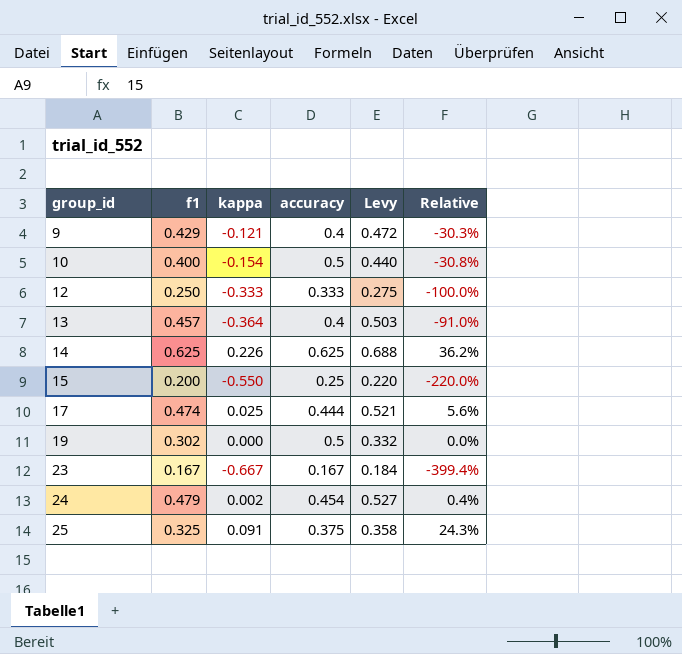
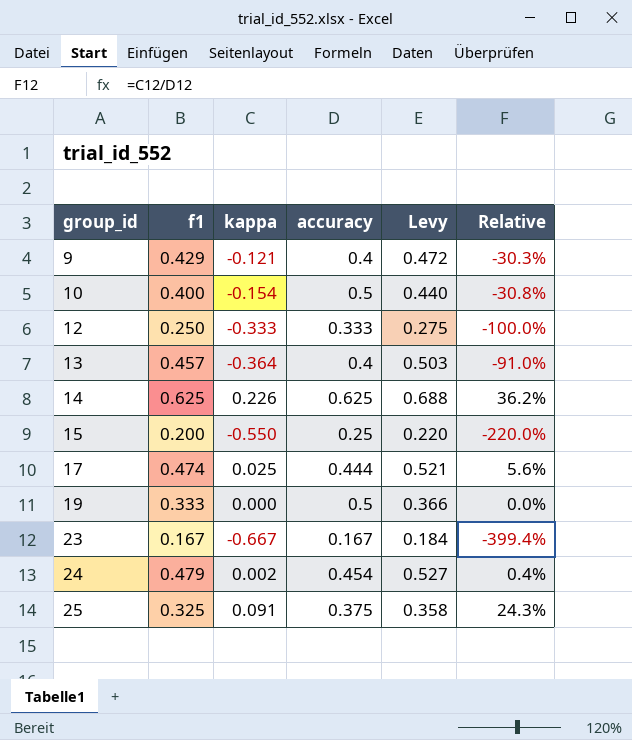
19 | f1: 0.302 -> 0.333
19 | Levy: 0.332 -> 0.366

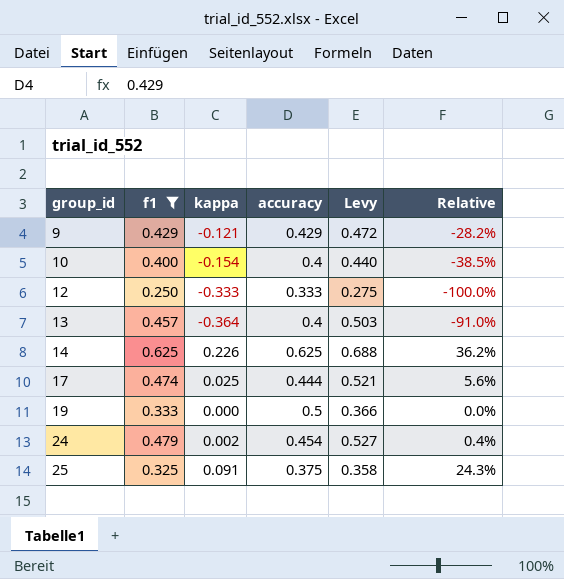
filter: none -> f1 >= 0.250
9 | accuracy: 0.4 -> 0.429
9 | Relative: -30.3% -> -28.2%
10 | accuracy: 0.5 -> 0.4
10 | Relative: -30.8% -> -38.5%

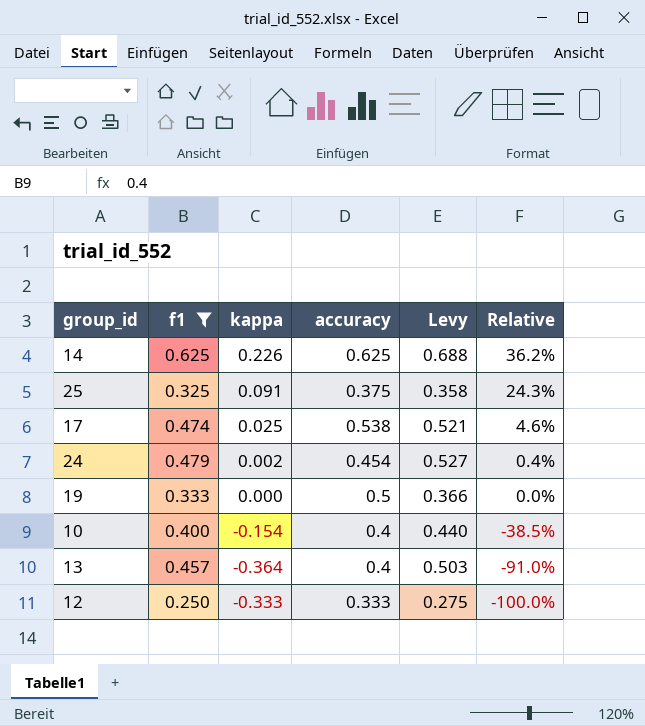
row order: group_id ascending -> Relative descending
row 9: 0.429 | -0.121 | 0.429 | 0.472 | -28.2% -> none
17 | accuracy: 0.444 -> 0.538
17 | Relative: 5.6% -> 4.6%

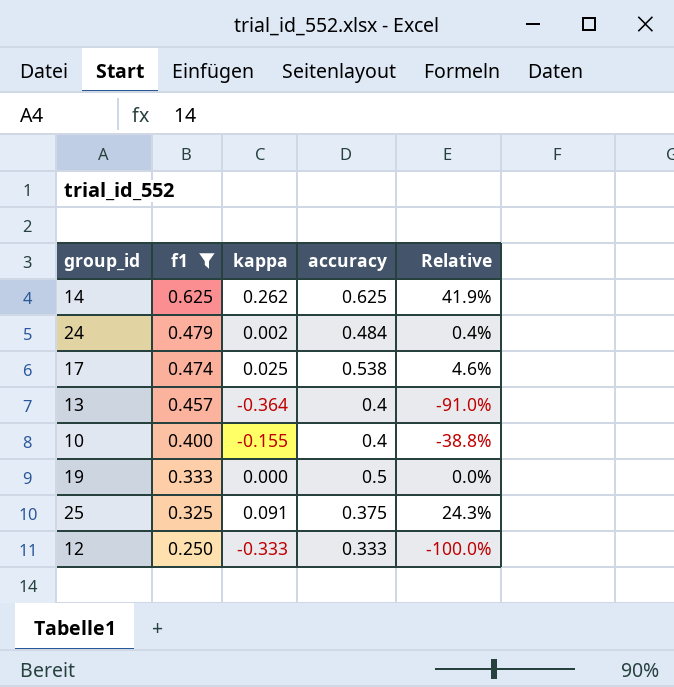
row order: Relative descending -> f1 descending
column Levy | formula: [f1] * 1.1 -> none
14 | kappa: 0.226 -> 0.262
14 | Relative: 36.2% -> 41.9%
24 | accuracy: 0.454 -> 0.484
10 | kappa: -0.154 -> -0.155
10 | Relative: -38.5% -> -38.8%

